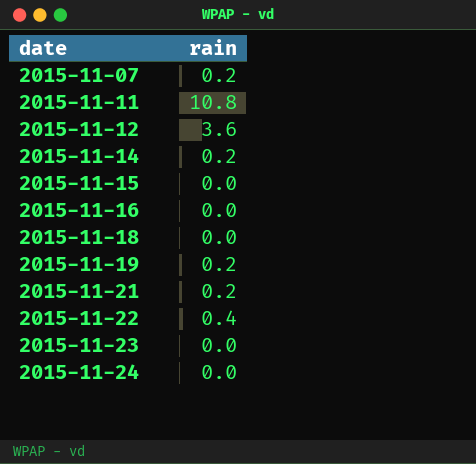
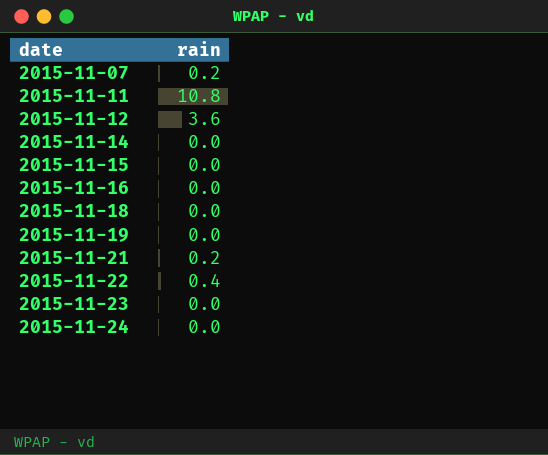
2015-11-14 | rain: 0.2 -> 0.0
2015-11-19 | rain: 0.2 -> 0.0

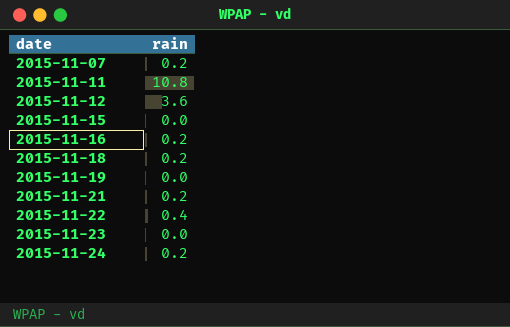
row 2015-11-14: 0.0 -> none
2015-11-16 | rain: 0.0 -> 0.2
2015-11-18 | rain: 0.0 -> 0.2
2015-11-24 | rain: 0.0 -> 0.2

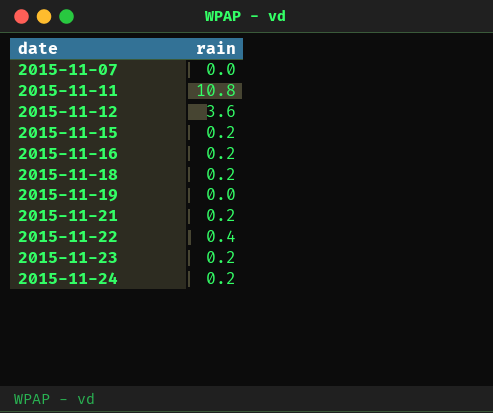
2015-11-07 | rain: 0.2 -> 0.0
2015-11-15 | rain: 0.0 -> 0.2
2015-11-23 | rain: 0.0 -> 0.2

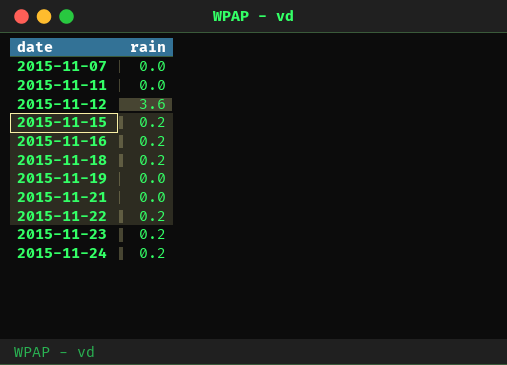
2015-11-11 | rain: 10.8 -> 0.0
2015-11-21 | rain: 0.2 -> 0.0
2015-11-22 | rain: 0.4 -> 0.2

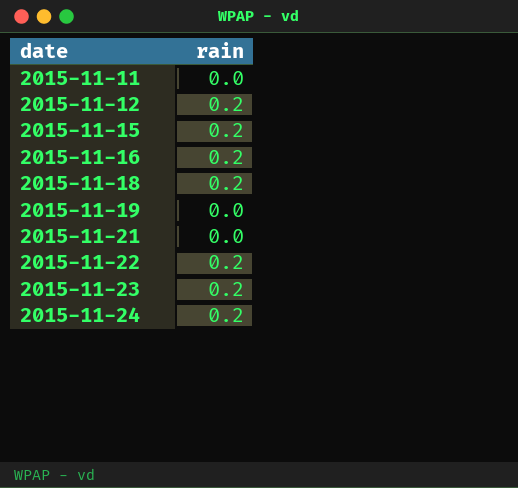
row 2015-11-07: 0.0 -> none
2015-11-12 | rain: 3.6 -> 0.2

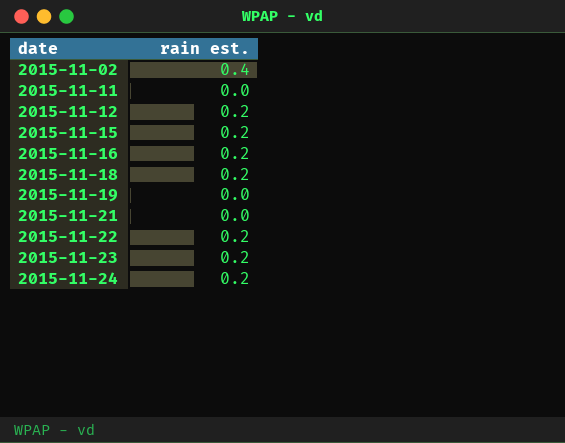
column name: rain -> rain est.
row 2015-11-02: none -> 0.4

